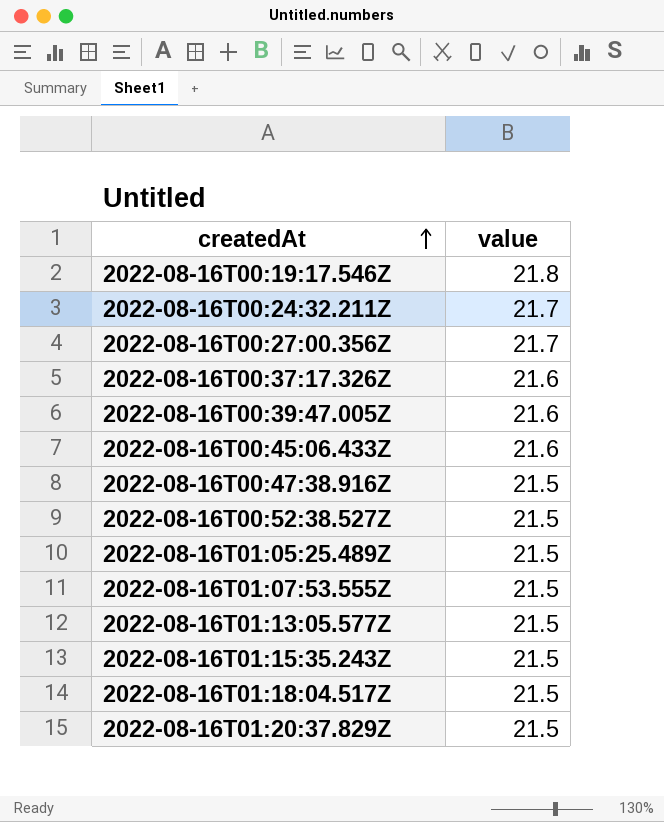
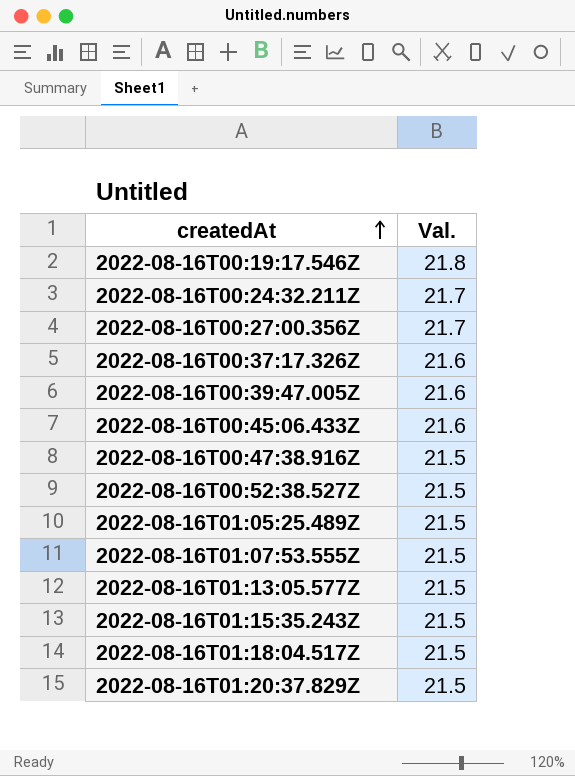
column name: value -> Val.

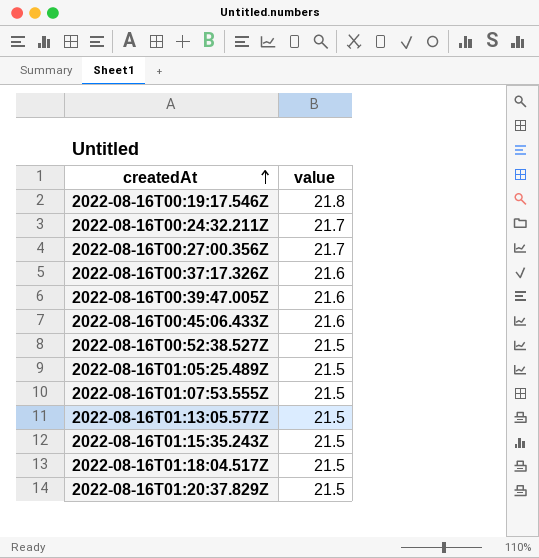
column name: Val. -> value
row 2022-08-16T00:47:38.916Z: 21.5 -> none

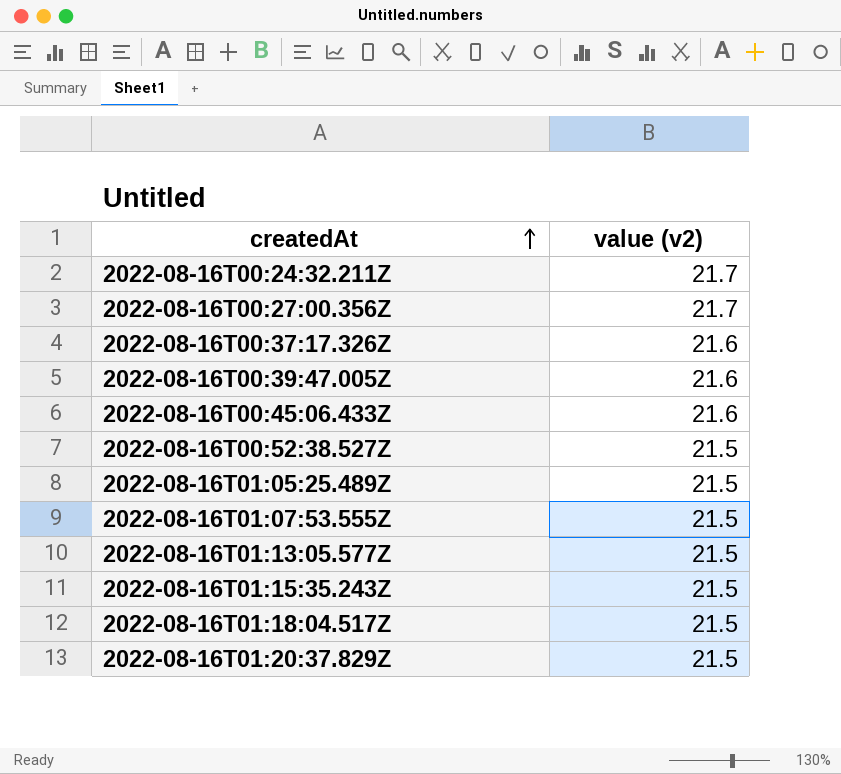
column name: value -> value (v2)
row 2022-08-16T00:19:17.546Z: 21.8 -> none

